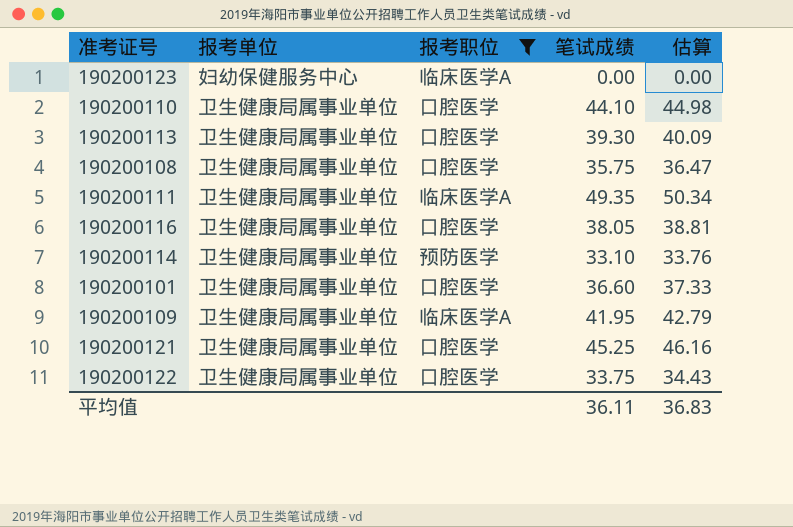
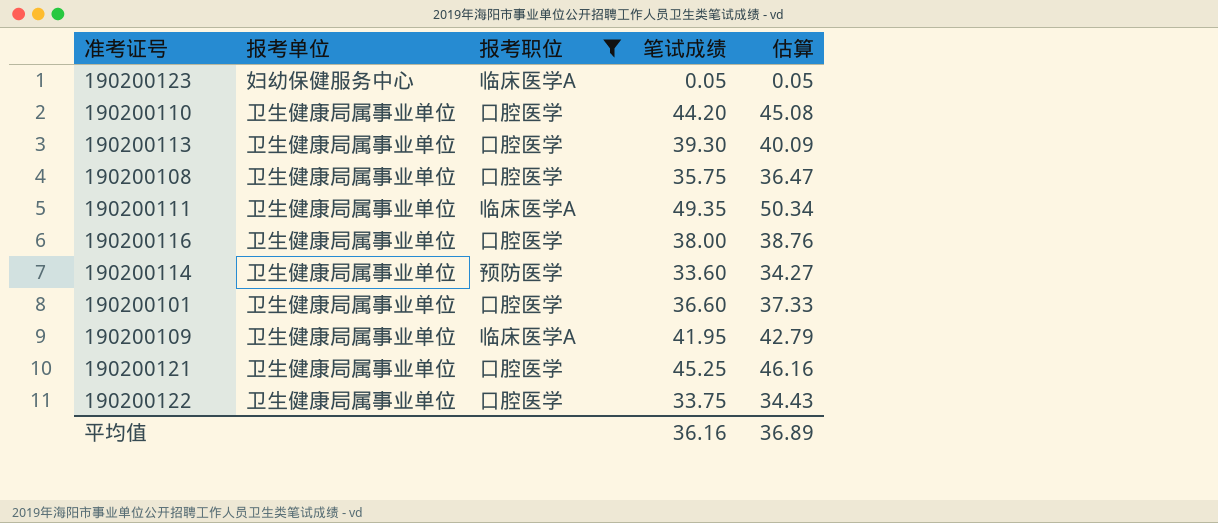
190200123 | 笔试成绩: 0.00 -> 0.05
190200123 | 估算: 0.00 -> 0.05
190200110 | 笔试成绩: 44.10 -> 44.20
190200110 | 估算: 44.98 -> 45.08
190200116 | 笔试成绩: 38.05 -> 38.00
190200116 | 估算: 38.81 -> 38.76
190200114 | 笔试成绩: 33.10 -> 33.60
190200114 | 估算: 33.76 -> 34.27
平均值 | 笔试成绩: 36.11 -> 36.16
平均值 | 估算: 36.83 -> 36.89

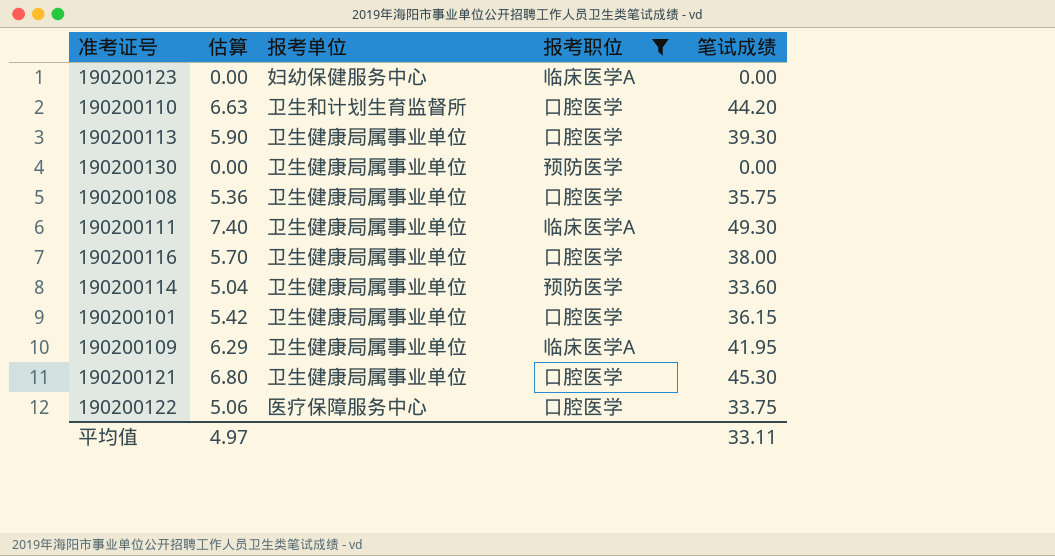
column 估算 | formula: [笔试成绩] * 1.02 -> [笔试成绩] * 0.15
column 估算 | position: 5 -> 2
190200123 | 笔试成绩: 0.05 -> 0.00
190200110 | 报考单位: 卫生健康局属事业单位 -> 卫生和计划生育监督所
row 190200130: none -> 0.00 | 卫生健康局属事业单位 | 预防医学 | 0.00
190200111 | 笔试成绩: 49.35 -> 49.30
190200101 | 笔试成绩: 36.60 -> 36.15
190200121 | 笔试成绩: 45.25 -> 45.30
190200122 | 报考单位: 卫生健康局属事业单位 -> 医疗保障服务中心
平均值 | 估算: 36.89 -> 4.97
平均值 | 笔试成绩: 36.16 -> 33.11

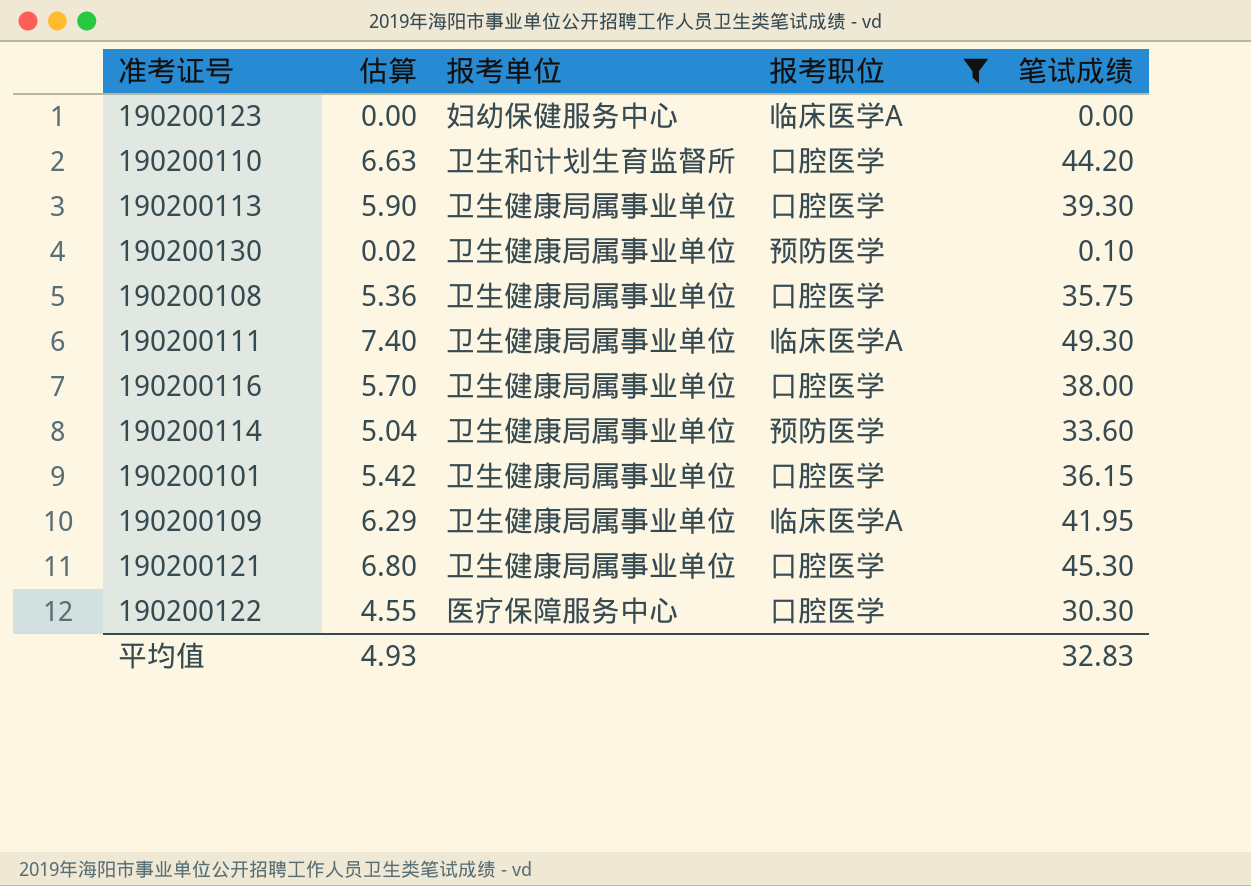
190200130 | 估算: 0.00 -> 0.02
190200130 | 笔试成绩: 0.00 -> 0.10
190200122 | 估算: 5.06 -> 4.55
190200122 | 笔试成绩: 33.75 -> 30.30
平均值 | 估算: 4.97 -> 4.93
平均值 | 笔试成绩: 33.11 -> 32.83

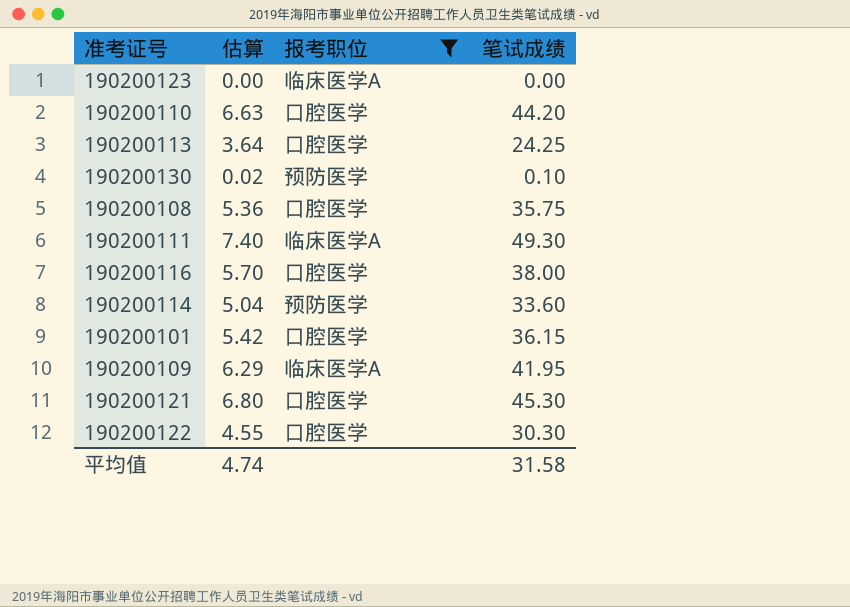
column 报考单位 | position: 3 -> none
190200113 | 估算: 5.90 -> 3.64
190200113 | 笔试成绩: 39.30 -> 24.25
平均值 | 估算: 4.93 -> 4.74
平均值 | 笔试成绩: 32.83 -> 31.58

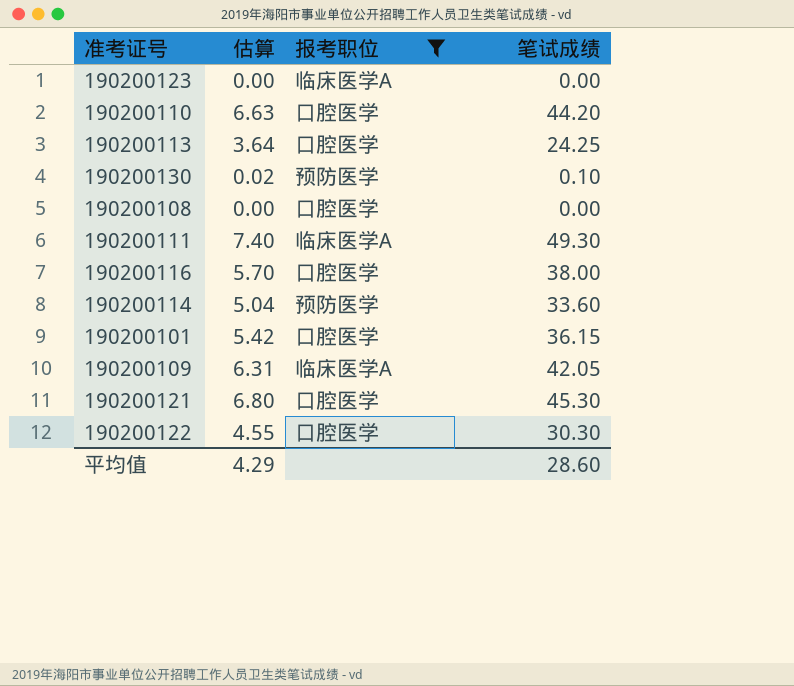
190200108 | 估算: 5.36 -> 0.00
190200108 | 笔试成绩: 35.75 -> 0.00
190200109 | 估算: 6.29 -> 6.31
190200109 | 笔试成绩: 41.95 -> 42.05
平均值 | 估算: 4.74 -> 4.29
平均值 | 笔试成绩: 31.58 -> 28.60

